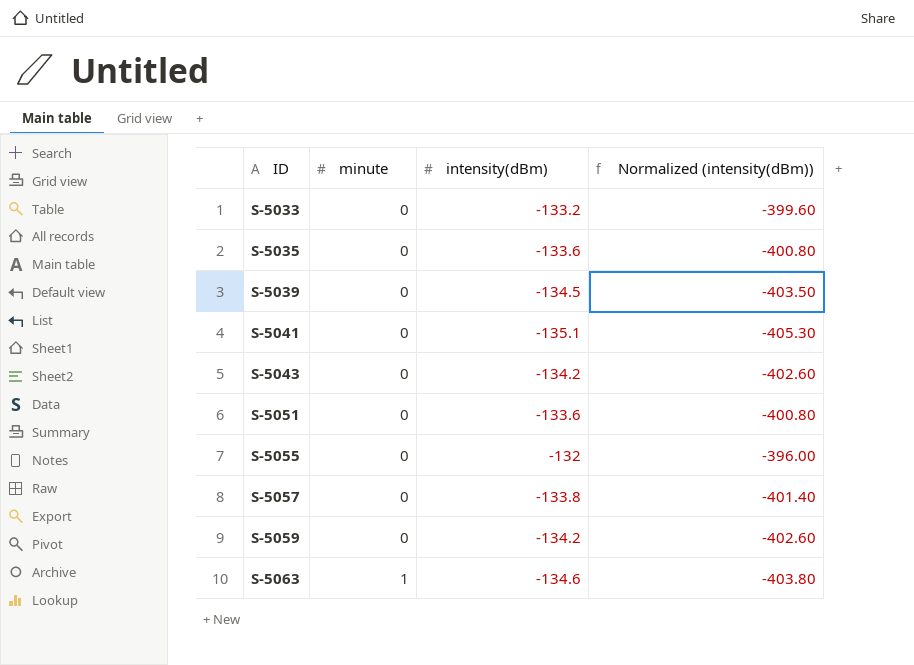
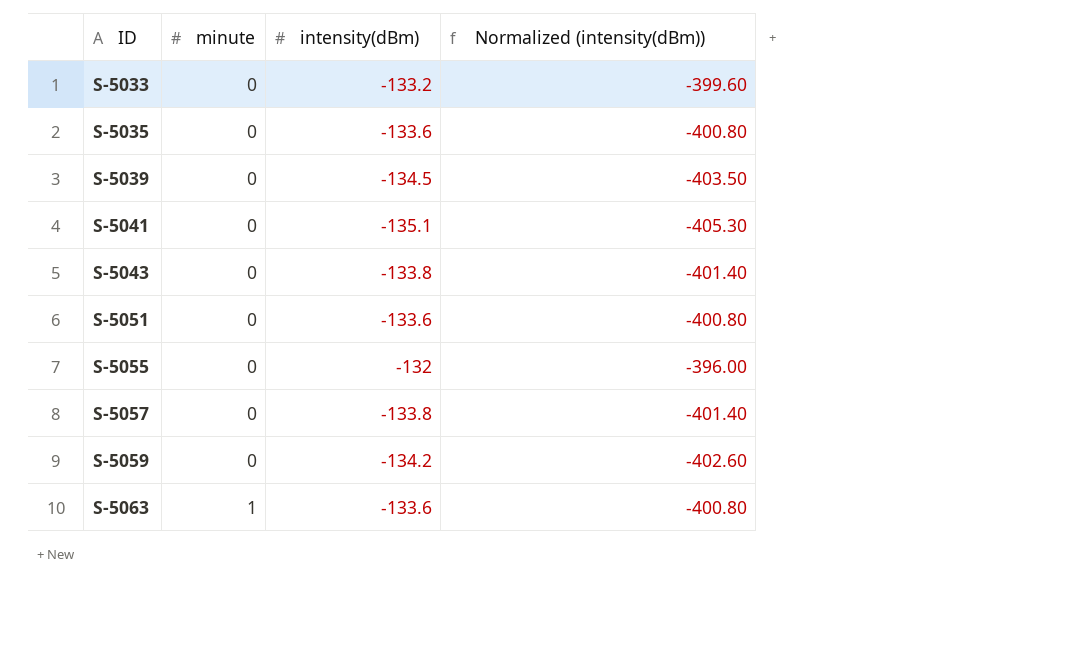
S-5043 | intensity(dBm): -134.2 -> -133.8
S-5043 | Normalized (intensity(dBm)): -402.60 -> -401.40
S-5063 | intensity(dBm): -134.6 -> -133.6
S-5063 | Normalized (intensity(dBm)): -403.80 -> -400.80

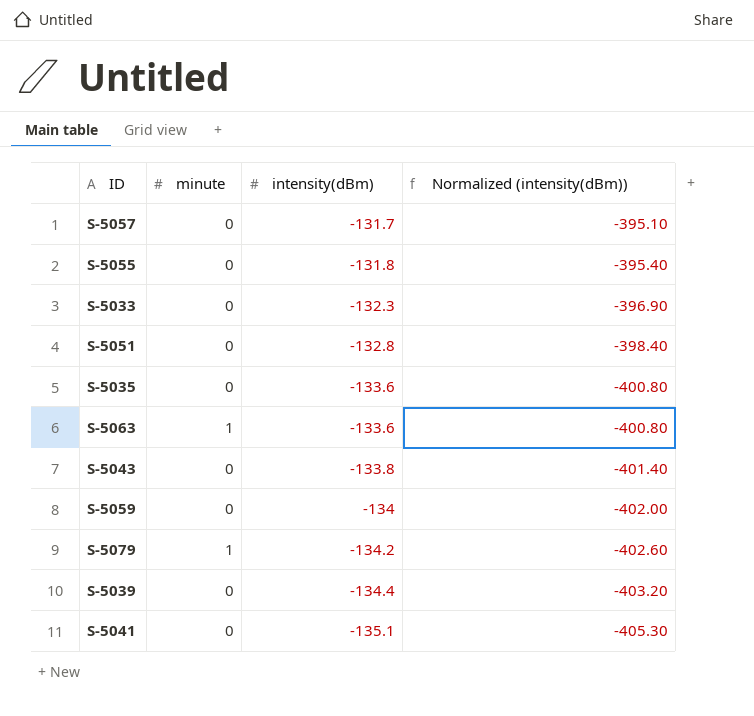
row order: ID ascending -> intensity(dBm) descending
S-5057 | intensity(dBm): -133.8 -> -131.7
S-5057 | Normalized (intensity(dBm)): -401.40 -> -395.10
S-5055 | intensity(dBm): -132 -> -131.8
S-5055 | Normalized (intensity(dBm)): -396.00 -> -395.40
S-5033 | intensity(dBm): -133.2 -> -132.3
S-5033 | Normalized (intensity(dBm)): -399.60 -> -396.90
S-5051 | intensity(dBm): -133.6 -> -132.8
S-5051 | Normalized (intensity(dBm)): -400.80 -> -398.40
S-5059 | intensity(dBm): -134.2 -> -134
S-5059 | Normalized (intensity(dBm)): -402.60 -> -402.00
row S-5079: none -> 1 | -134.2 | -402.60
S-5039 | intensity(dBm): -134.5 -> -134.4
S-5039 | Normalized (intensity(dBm)): -403.50 -> -403.20

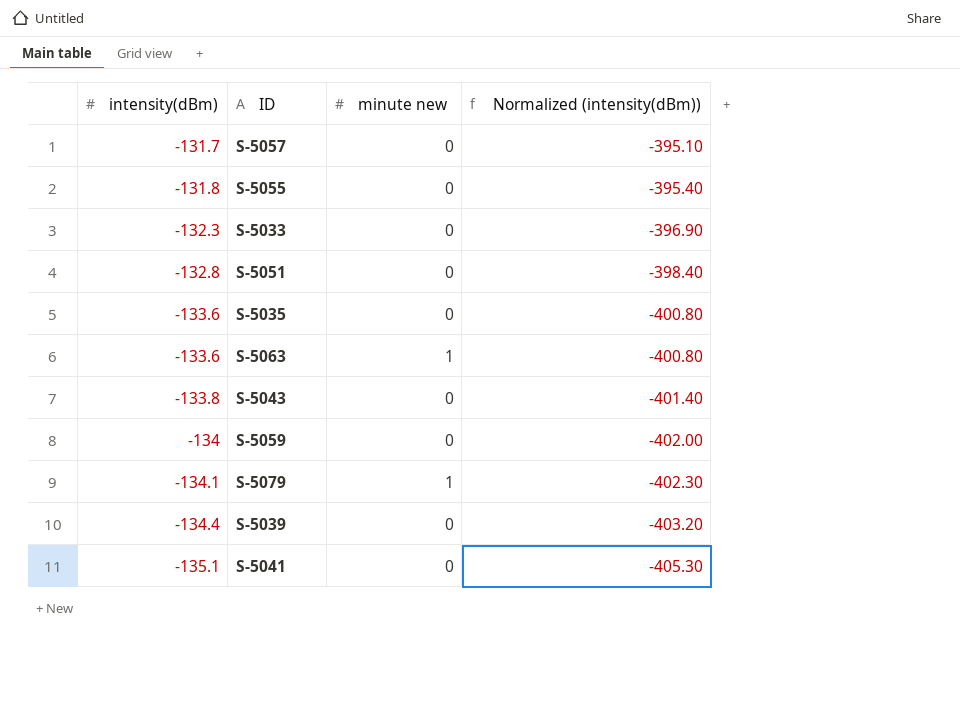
column intensity(dBm) | position: 3 -> 1
column name: minute -> minute new
S-5079 | intensity(dBm): -134.2 -> -134.1
S-5079 | Normalized (intensity(dBm)): -402.60 -> -402.30

